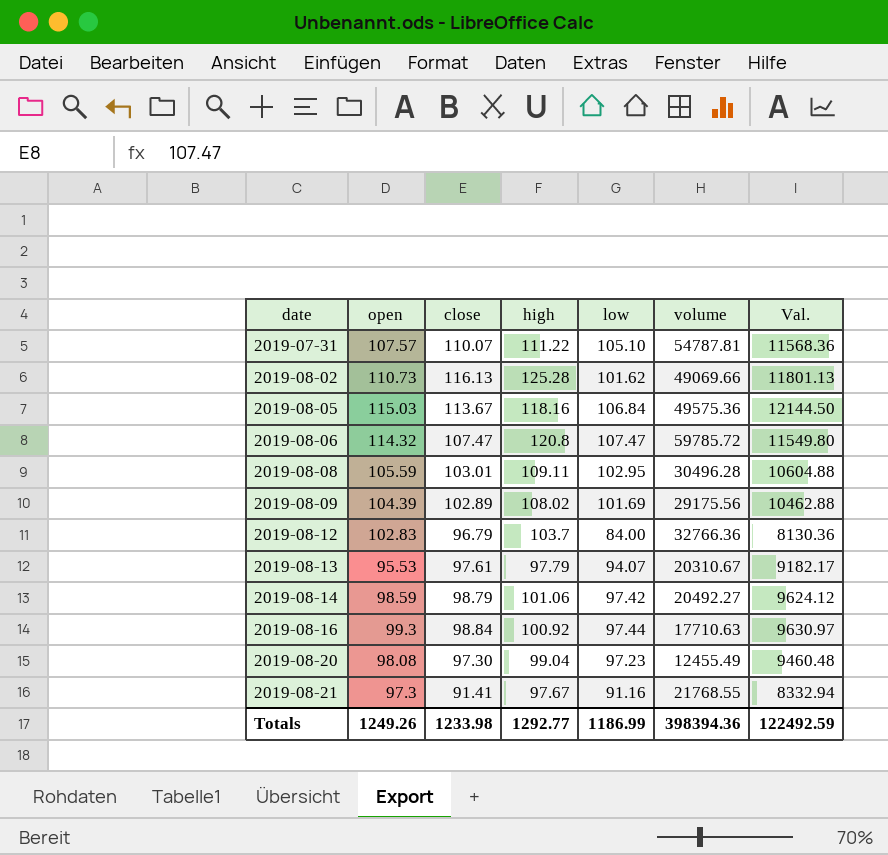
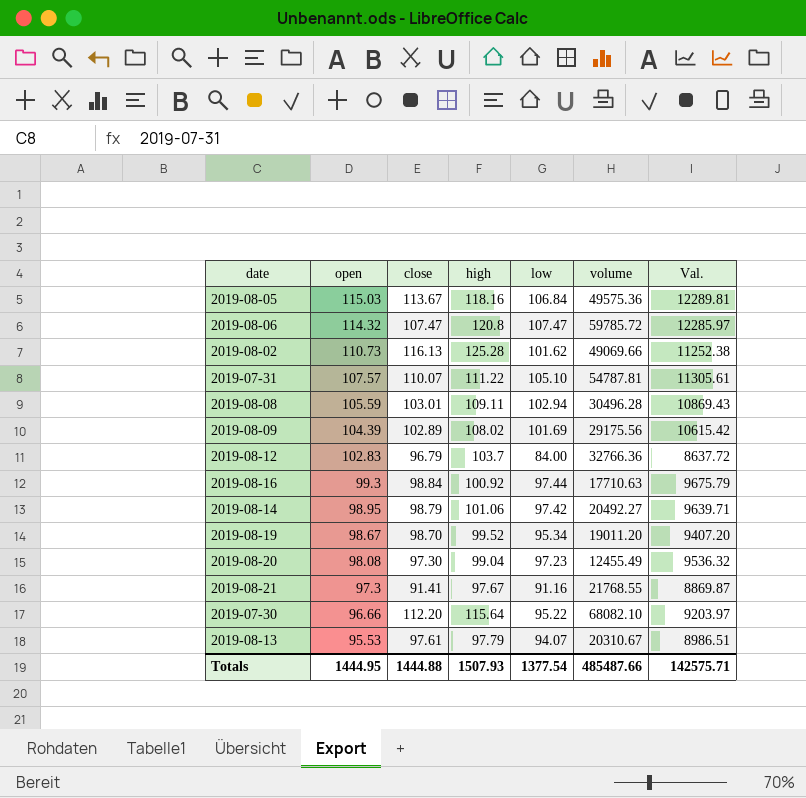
row order: date ascending -> open descending
column Val. | formula: [close] * [low] -> [open] * [low]
2019-08-08 | low: 102.95 -> 102.94
2019-08-14 | open: 98.59 -> 98.95
row 2019-08-19: none -> 98.67 | 98.70 | 99.52 | 95.34 | 19011.20 | 9407.20
row 2019-07-30: none -> 96.66 | 112.20 | 115.64 | 95.22 | 68082.10 | 9203.97
Totals | open: 1249.26 -> 1444.95
Totals | close: 1233.98 -> 1444.88
Totals | high: 1292.77 -> 1507.93
Totals | low: 1186.99 -> 1377.54
Totals | volume: 398394.36 -> 485487.66
Totals | Val.: 122492.59 -> 142575.71

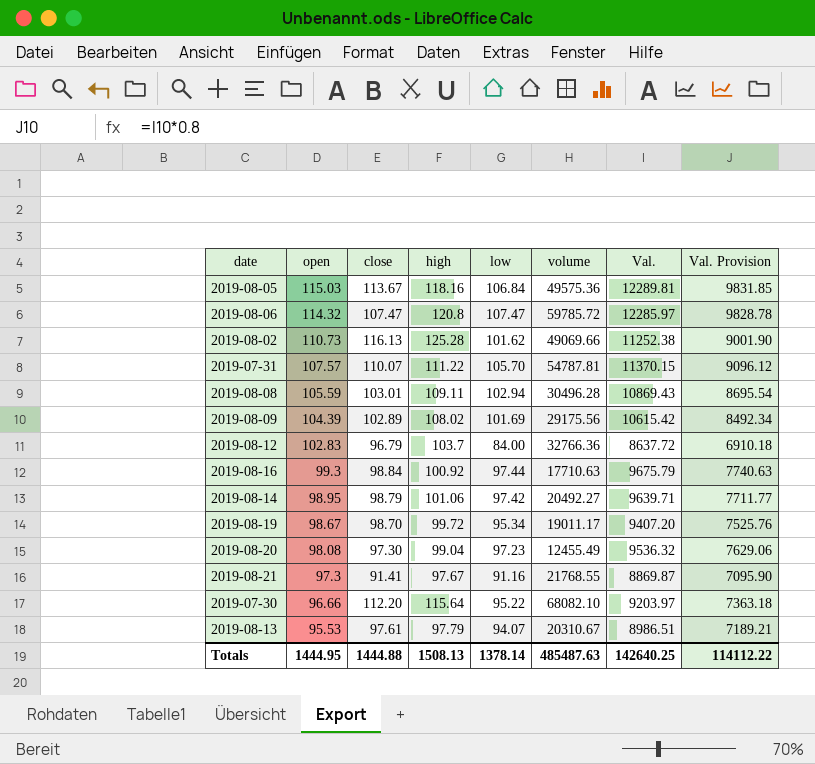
column Val. Provision | formula: none -> [Val.] * 0.8
2019-07-31 | low: 105.10 -> 105.70
2019-07-31 | Val.: 11305.61 -> 11370.15
2019-08-19 | high: 99.52 -> 99.72
2019-08-19 | volume: 19011.20 -> 19011.17
Totals | high: 1507.93 -> 1508.13
Totals | low: 1377.54 -> 1378.14
Totals | volume: 485487.66 -> 485487.63
Totals | Val.: 142575.71 -> 142640.25

